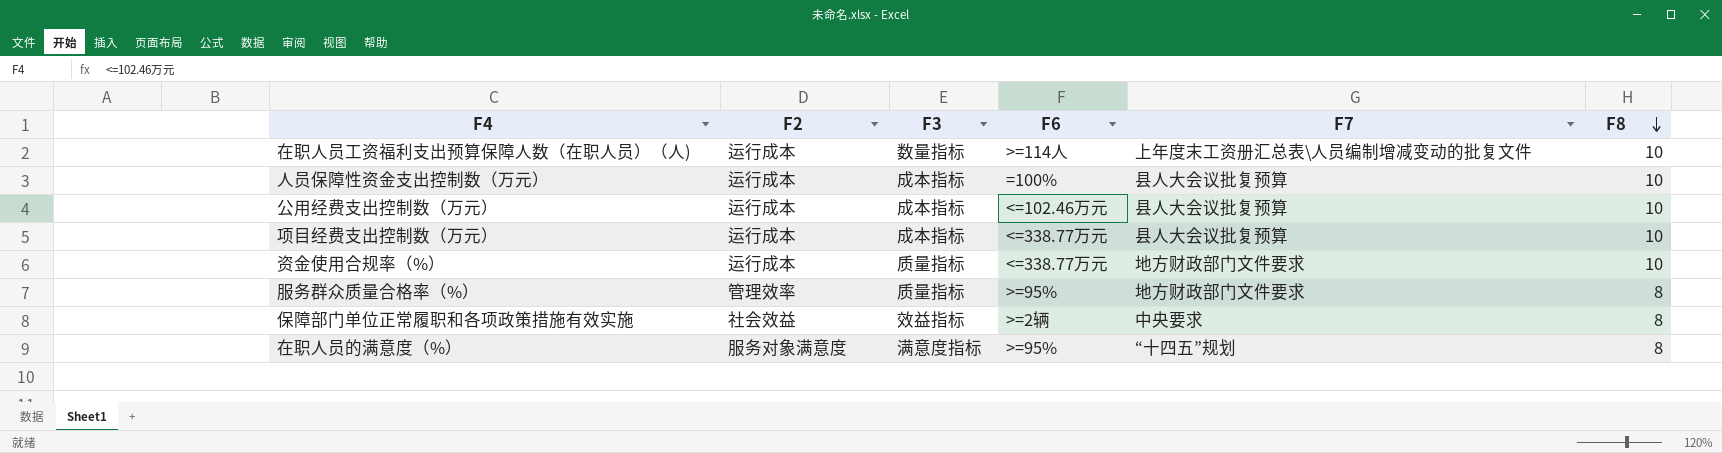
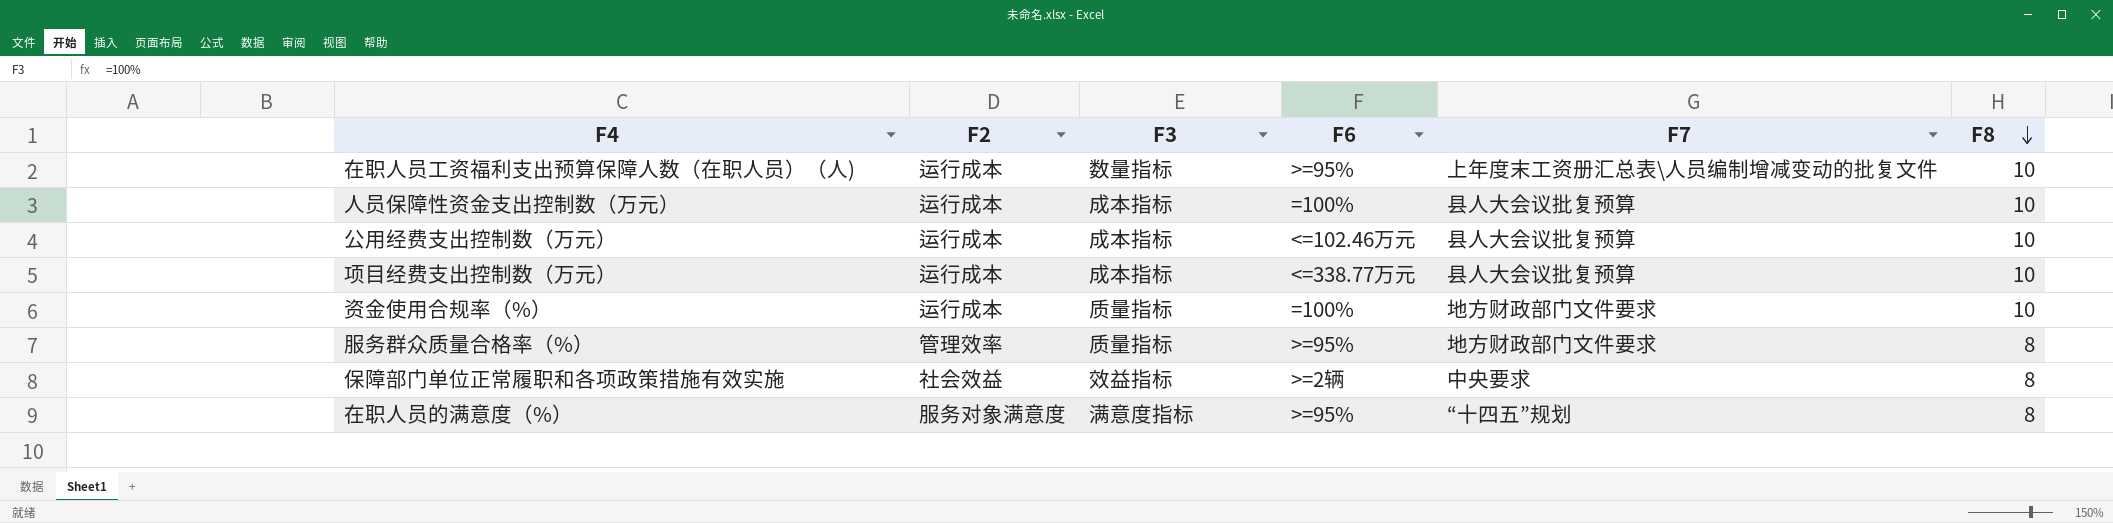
在职人员工资福利支出预算保障人数（在职人员）（人) | F6: >=114人 -> >=95%
资金使用合规率（%） | F6: <=338.77万元 -> =100%

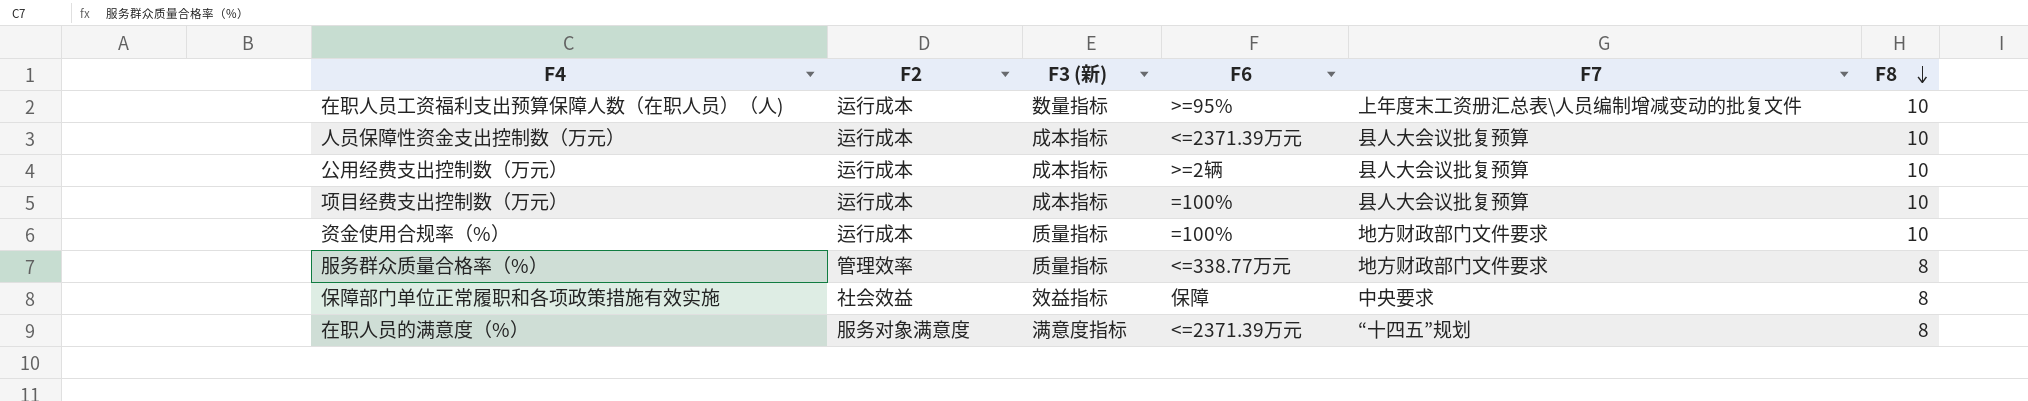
column name: F3 -> F3 (新)
人员保障性资金支出控制数（万元） | F6: =100% -> <=2371.39万元
公用经费支出控制数（万元） | F6: <=102.46万元 -> >=2辆
项目经费支出控制数（万元） | F6: <=338.77万元 -> =100%
服务群众质量合格率（%） | F6: >=95% -> <=338.77万元
保障部门单位正常履职和各项政策措施有效实施 | F6: >=2辆 -> 保障
在职人员的满意度（%） | F6: >=95% -> <=2371.39万元

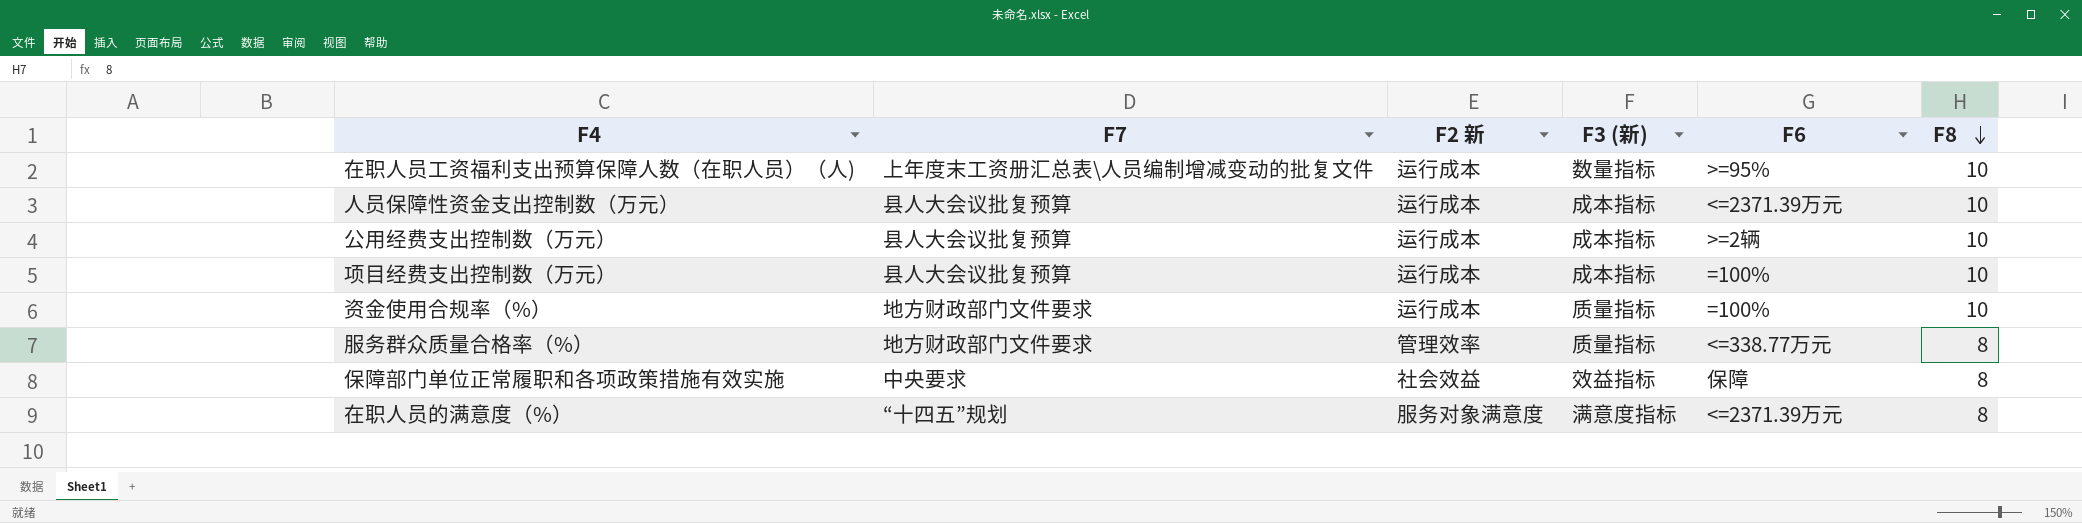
column F7 | position: 5 -> 2
column name: F2 -> F2 新

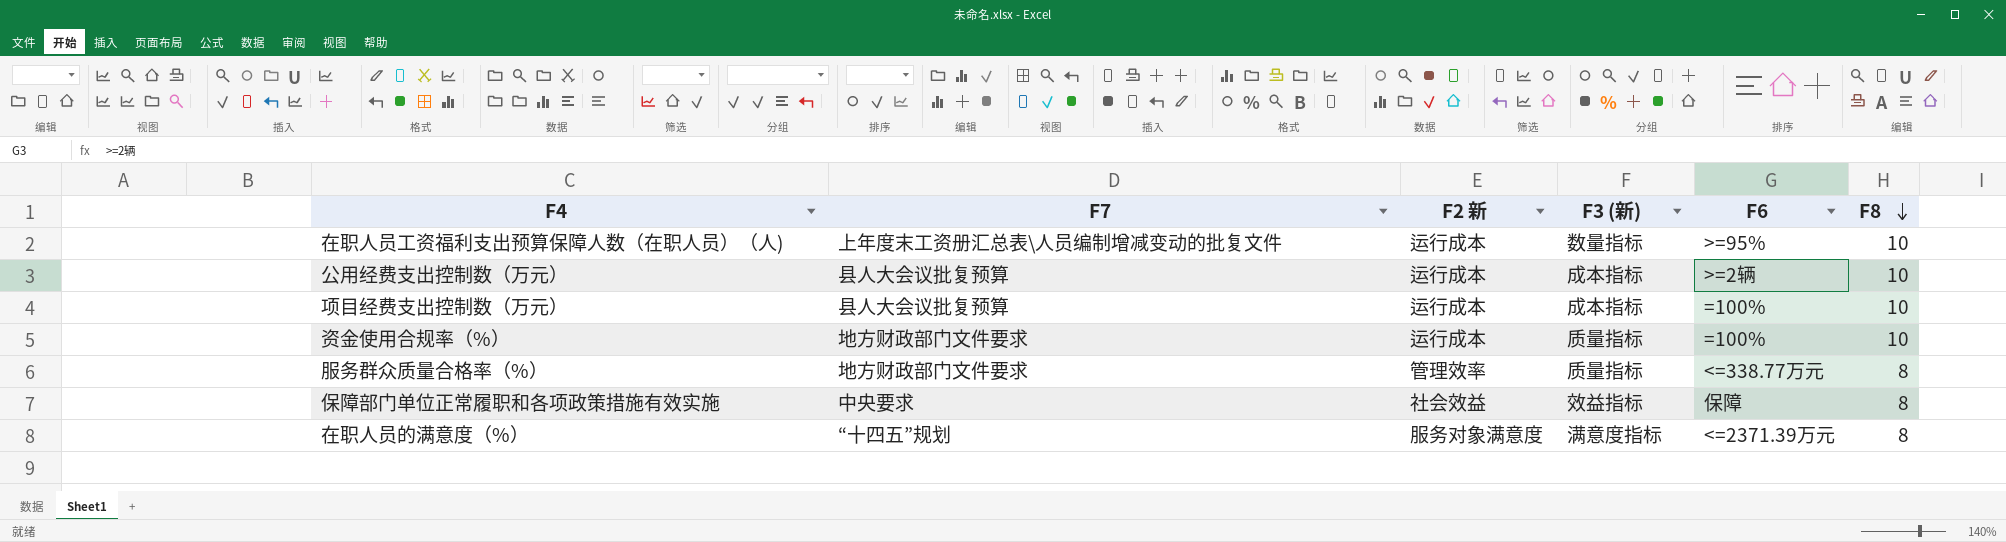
row 人员保障性资金支出控制数（万元）: 县人大会议批复预算 | 运行成本 | 成本指标 | <=2371.39万元 | 10 -> none

